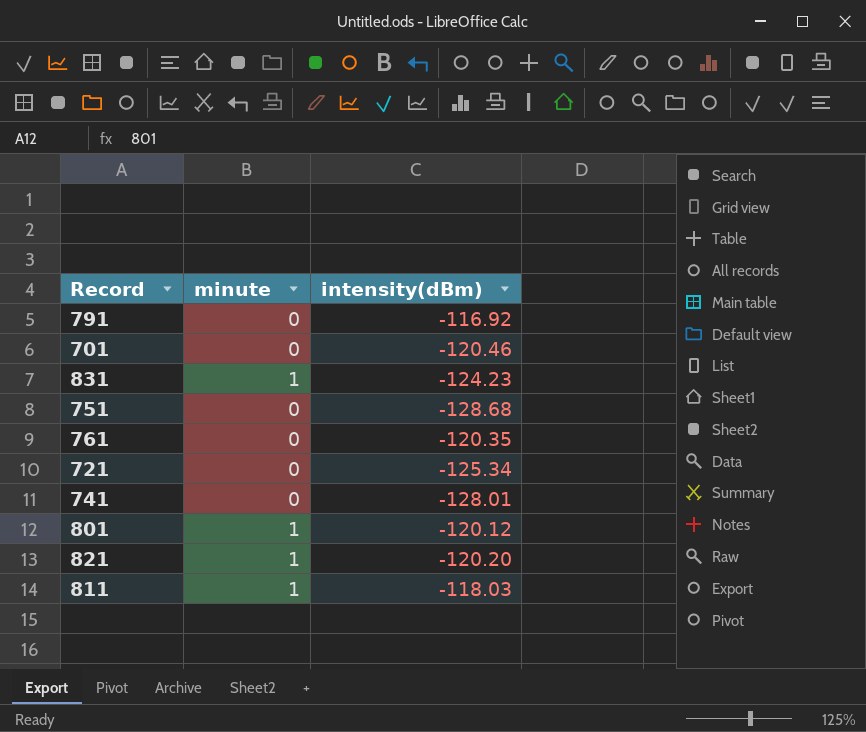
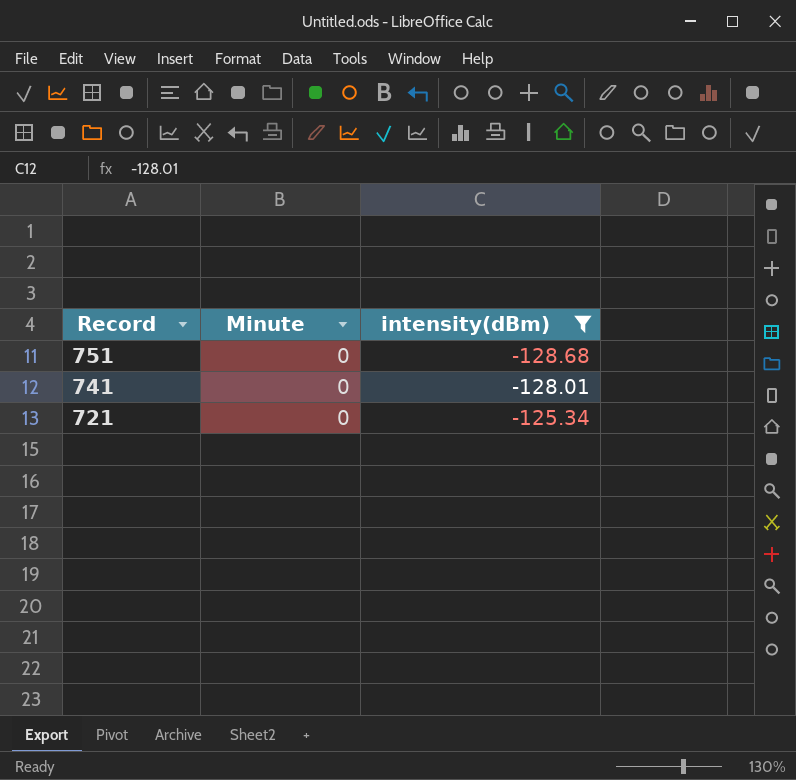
filter: none -> intensity(dBm) <= -125.34
row order: none -> Record descending
column name: minute -> Minute

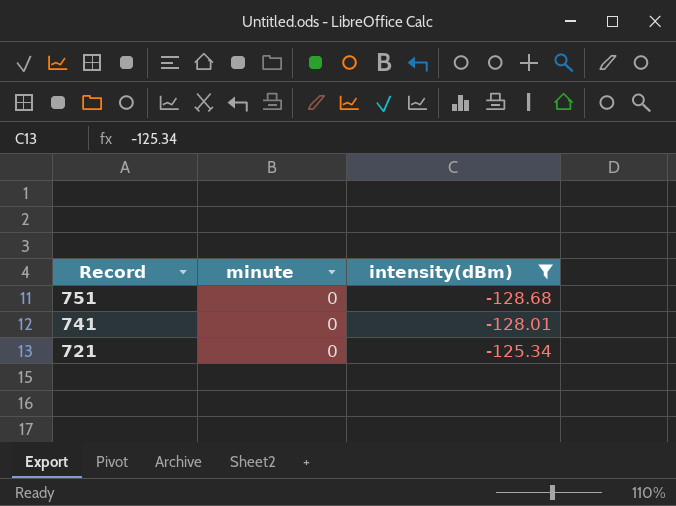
column name: Minute -> minute

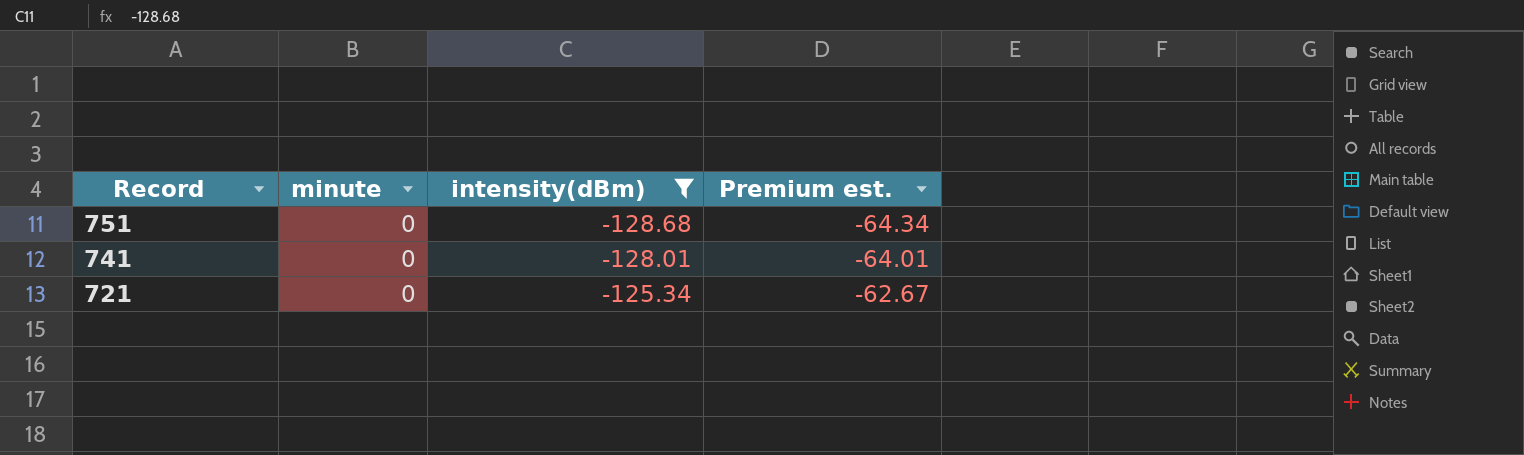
column Premium est. | formula: none -> [intensity(dBm)] * 0.5

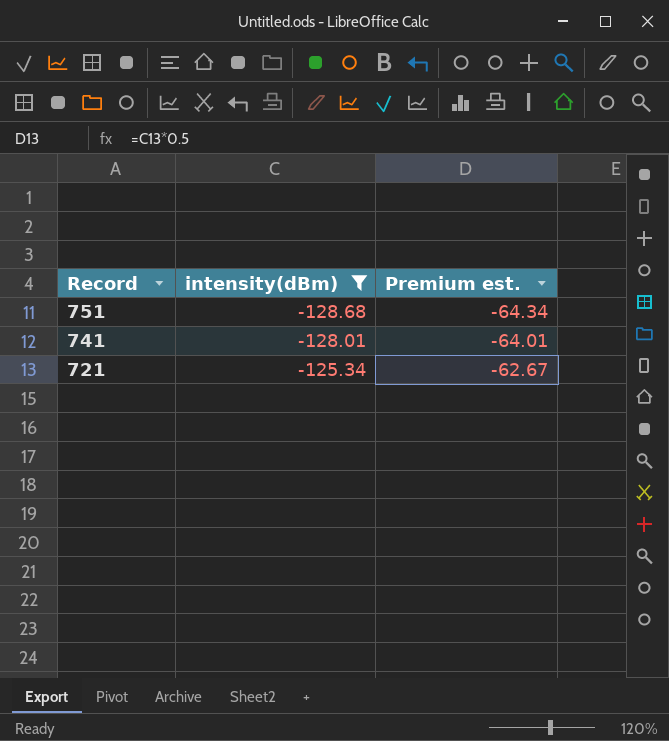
column minute | position: 2 -> none

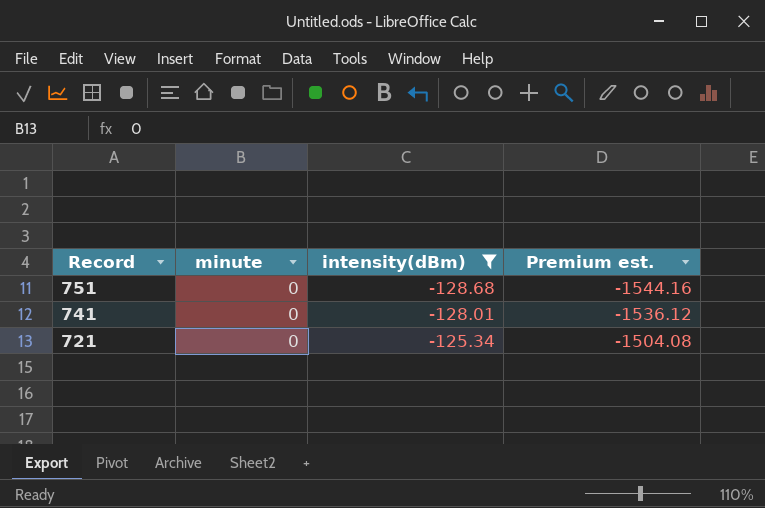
column minute | position: none -> 2
column Premium est. | formula: [intensity(dBm)] * 0.5 -> [intensity(dBm)] * 12

